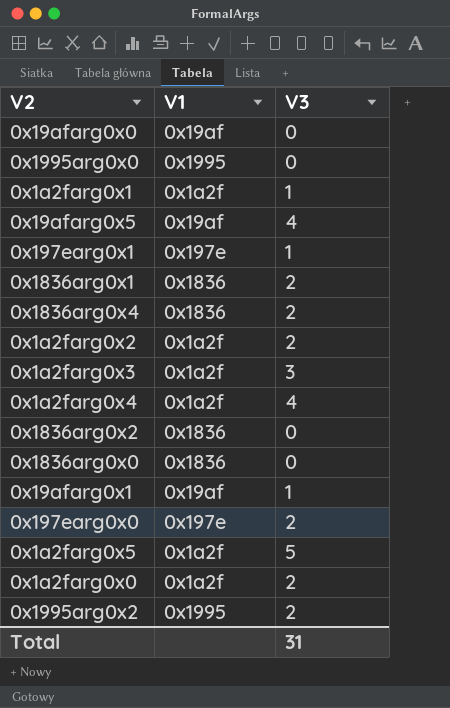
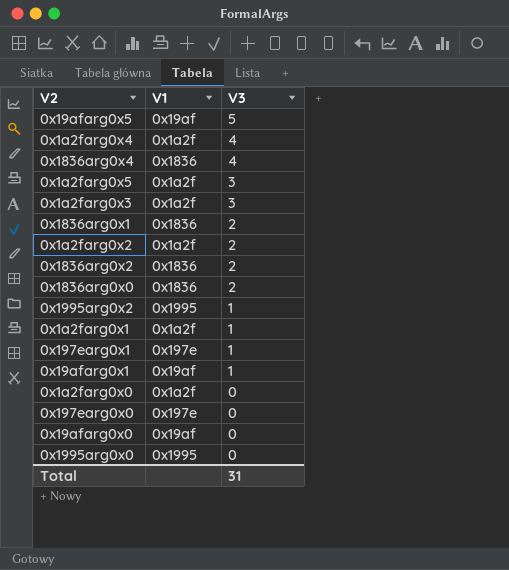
row order: none -> V3 descending
0x19afarg0x5 | V3: 4 -> 5
0x1836arg0x4 | V3: 2 -> 4
0x1a2farg0x5 | V3: 5 -> 3
0x1836arg0x2 | V3: 0 -> 2
0x1836arg0x0 | V3: 0 -> 2
0x1995arg0x2 | V3: 2 -> 1
0x1a2farg0x0 | V3: 2 -> 0
0x197earg0x0 | V3: 2 -> 0

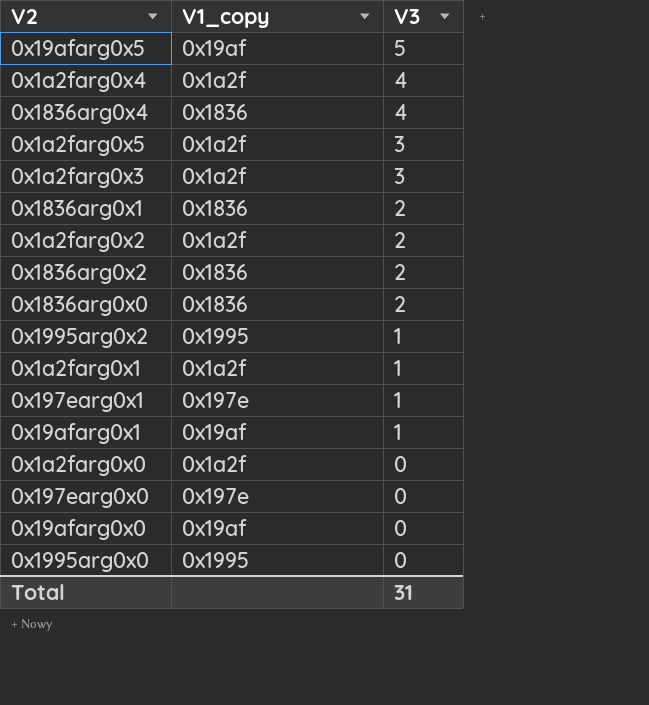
column name: V1 -> V1_copy

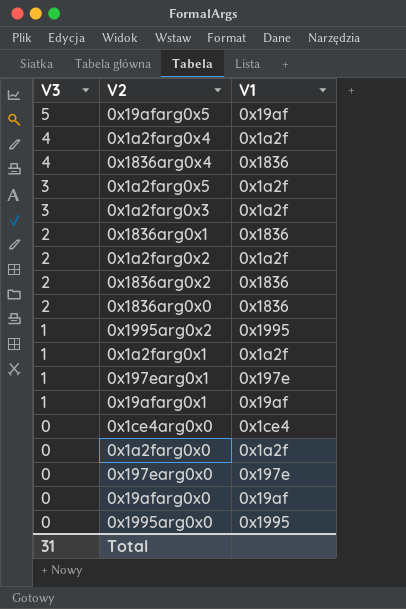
column V3 | position: 3 -> 1
column name: V1_copy -> V1
row 0x1ce4arg0x0: none -> 0 | 0x1ce4

